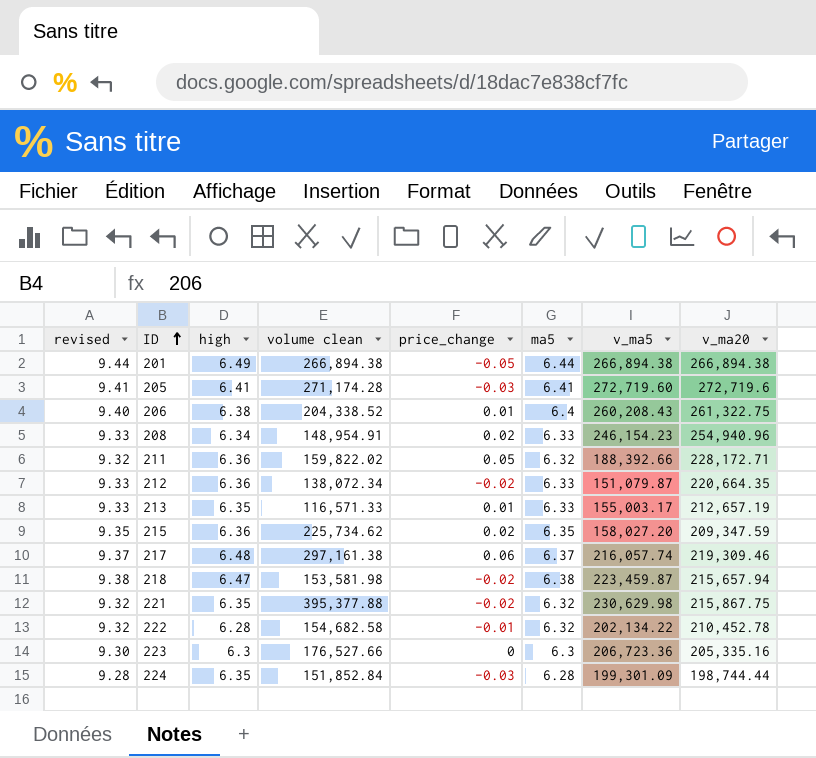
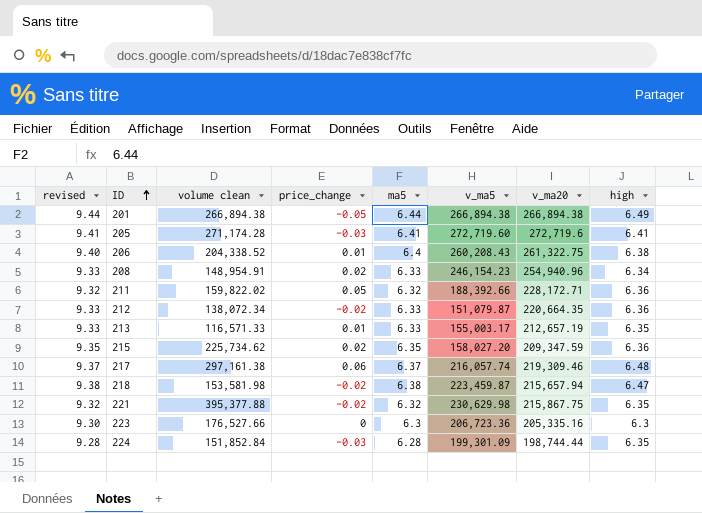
column high | position: 3 -> 8
row 222: 9.32 | 6.28 | 154,682.58 | -0.01 | 6.32 | 202,134.22 | 210,452.78 -> none

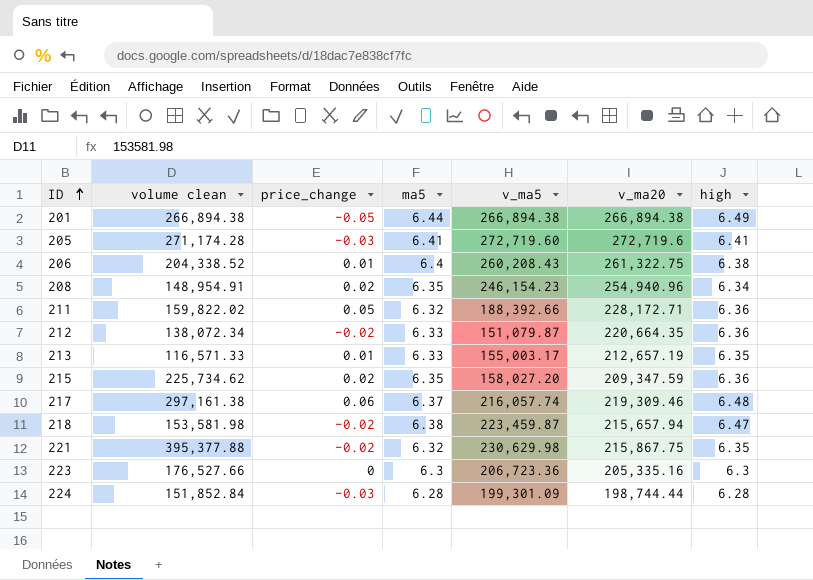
column revised | formula: [ma5] + 3 -> none
208 | ma5: 6.33 -> 6.35
224 | high: 6.35 -> 6.28

